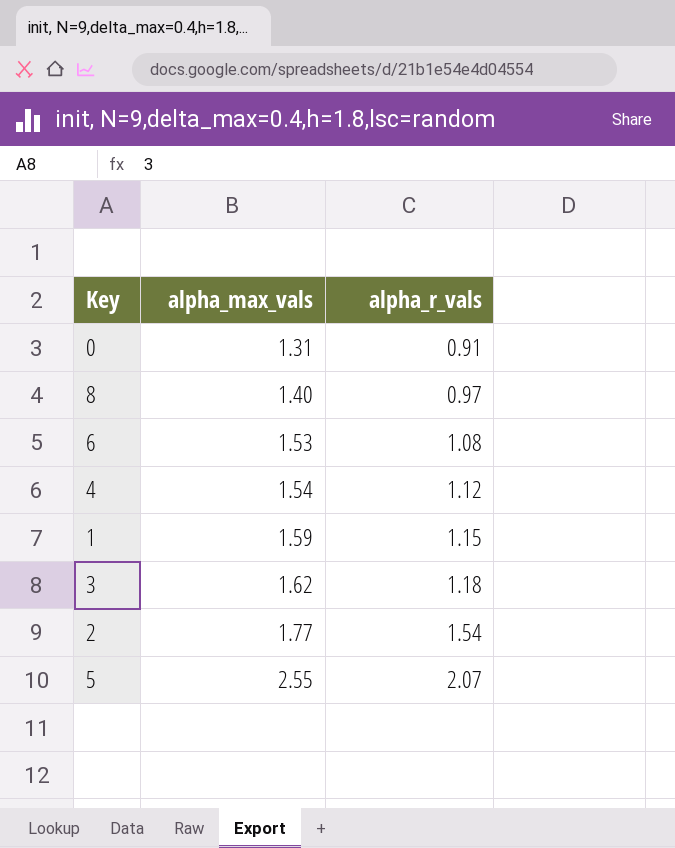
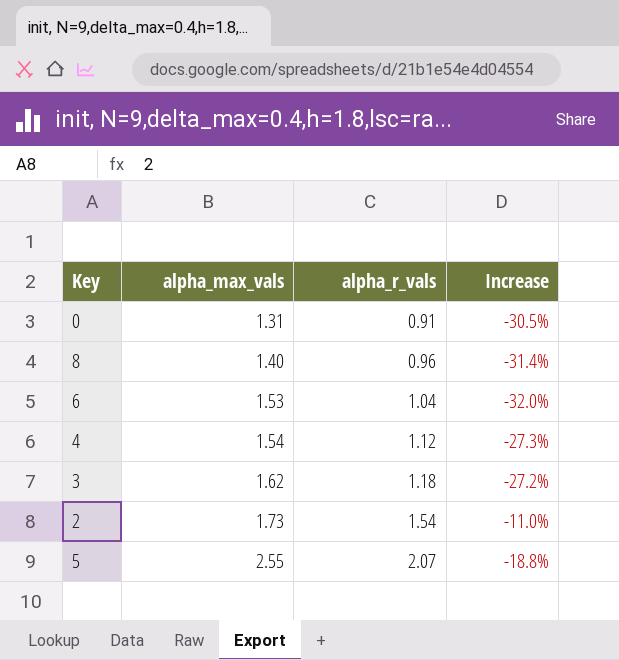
column Increase | formula: none -> ([alpha_r_vals] - [alpha_max_vals]) / [alpha_max_vals]
row 1: 1.59 | 1.15 -> none
8 | alpha_r_vals: 0.97 -> 0.96
6 | alpha_r_vals: 1.08 -> 1.04
2 | alpha_max_vals: 1.77 -> 1.73

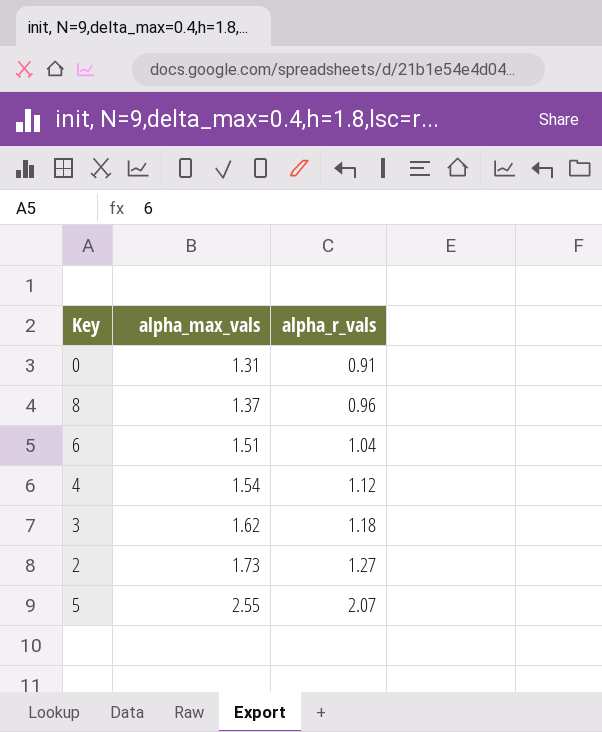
column Increase | formula: ([alpha_r_vals] - [alpha_max_vals]) / [alpha_max_vals] -> none
8 | alpha_max_vals: 1.40 -> 1.37
6 | alpha_max_vals: 1.53 -> 1.51
2 | alpha_r_vals: 1.54 -> 1.27

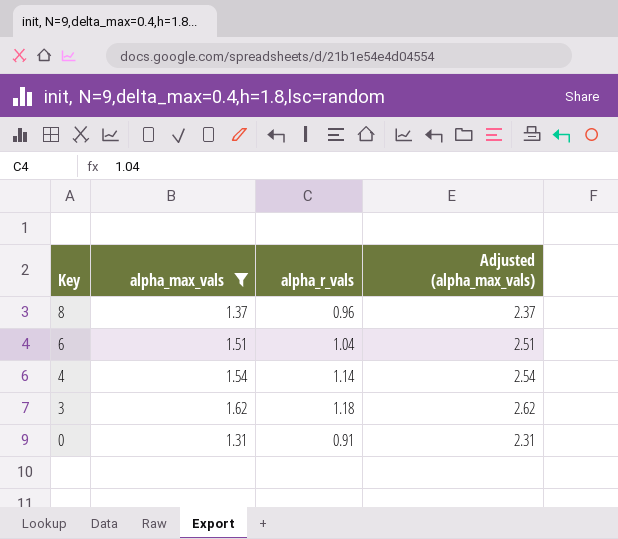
filter: none -> alpha_max_vals <= 1.62
row order: alpha_max_vals ascending -> Key descending
column Adjusted (alpha_max_vals) | formula: none -> [alpha_max_vals] + 1
4 | alpha_r_vals: 1.12 -> 1.14

